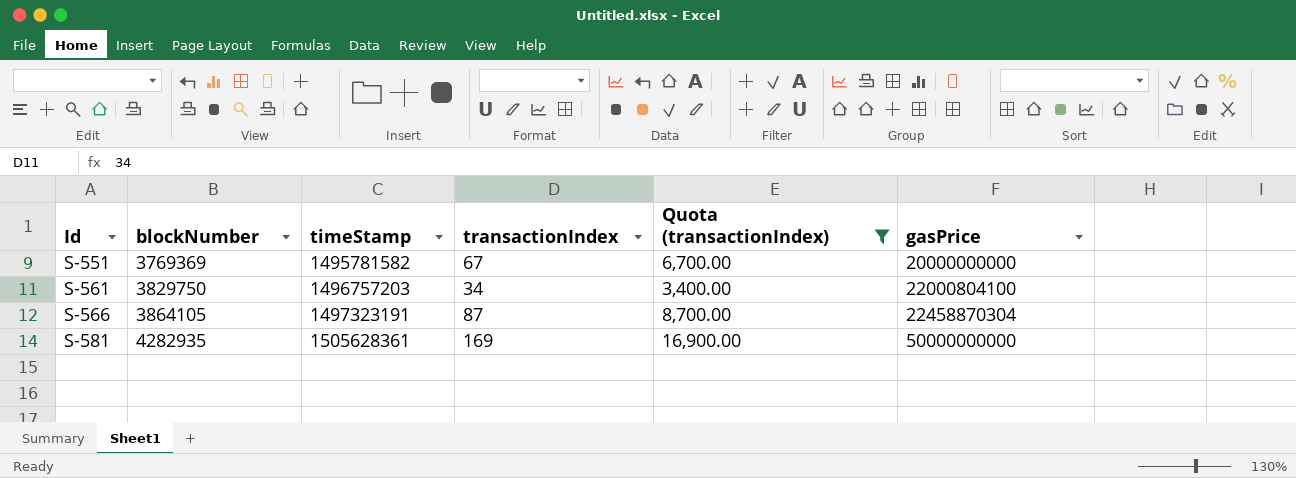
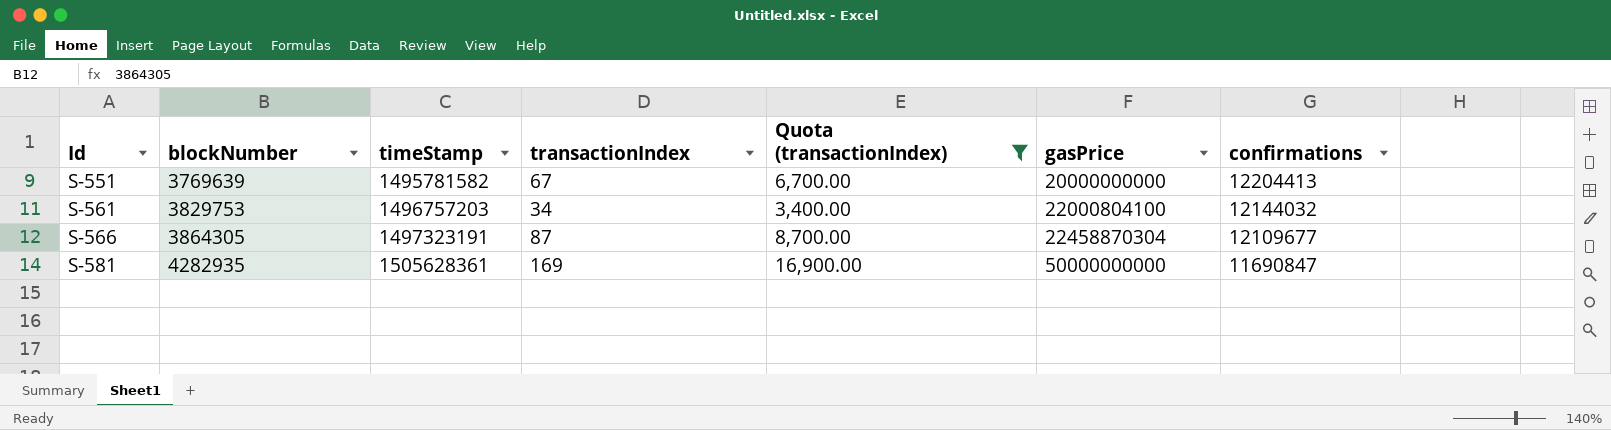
column confirmations | position: none -> 7
S-551 | blockNumber: 3769369 -> 3769639
S-561 | blockNumber: 3829750 -> 3829753
S-566 | blockNumber: 3864105 -> 3864305

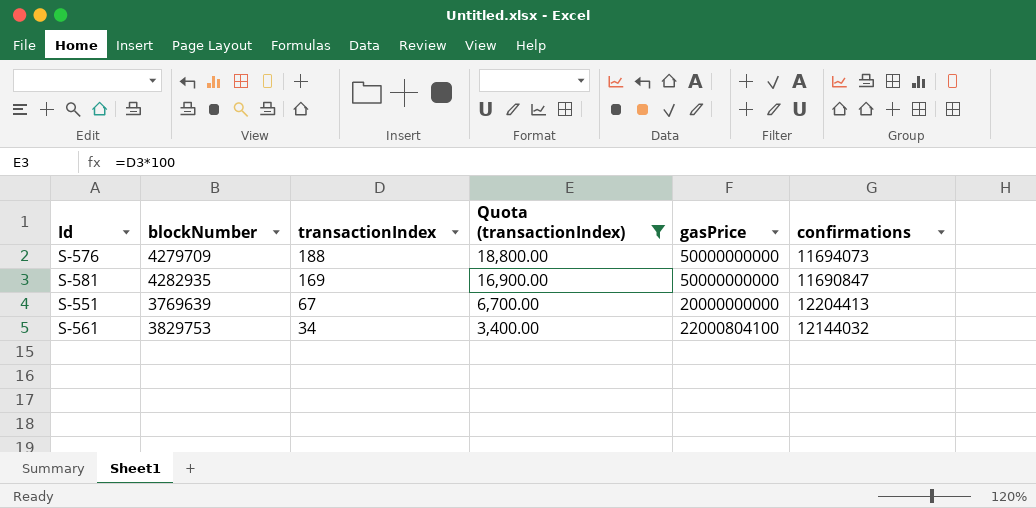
row order: Id ascending -> transactionIndex descending
column timeStamp | position: 3 -> none
row S-566: 3864305 | 1497323191 | 87 | 8,700.00 | 22458870304 | 12109677 -> none
row S-576: none -> 4279709 | 188 | 18,800.00 | 50000000000 | 11694073

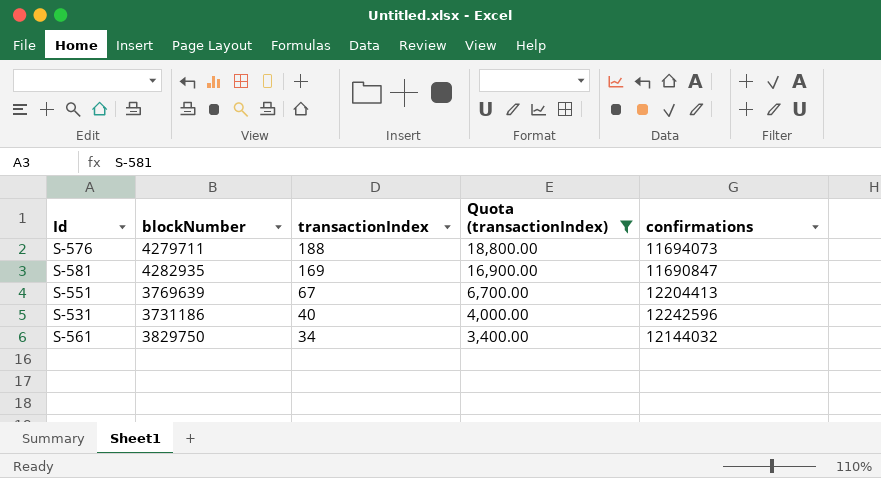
column gasPrice | position: 5 -> none
S-576 | blockNumber: 4279709 -> 4279711
row S-531: none -> 3731186 | 40 | 4,000.00 | 12242596
S-561 | blockNumber: 3829753 -> 3829750

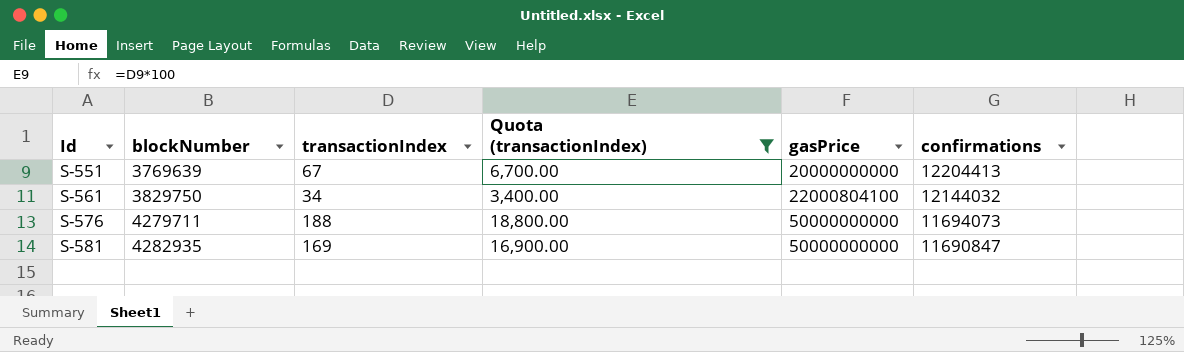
row order: transactionIndex descending -> Id ascending
column gasPrice | position: none -> 5
row S-531: 3731186 | 40 | 4,000.00 | 12242596 -> none

